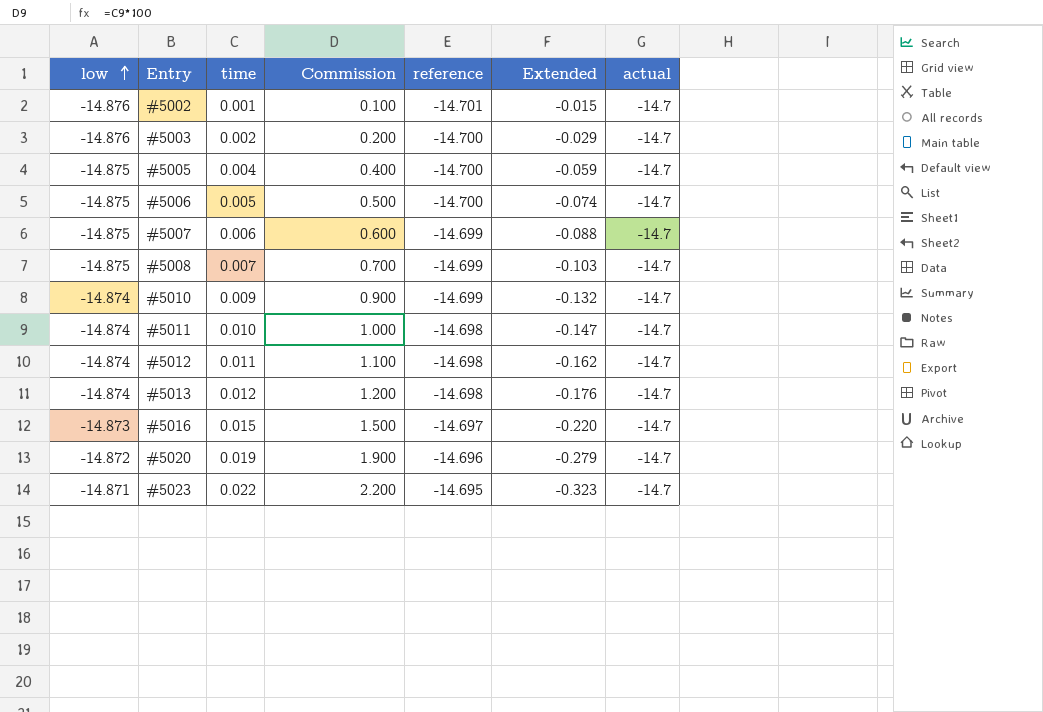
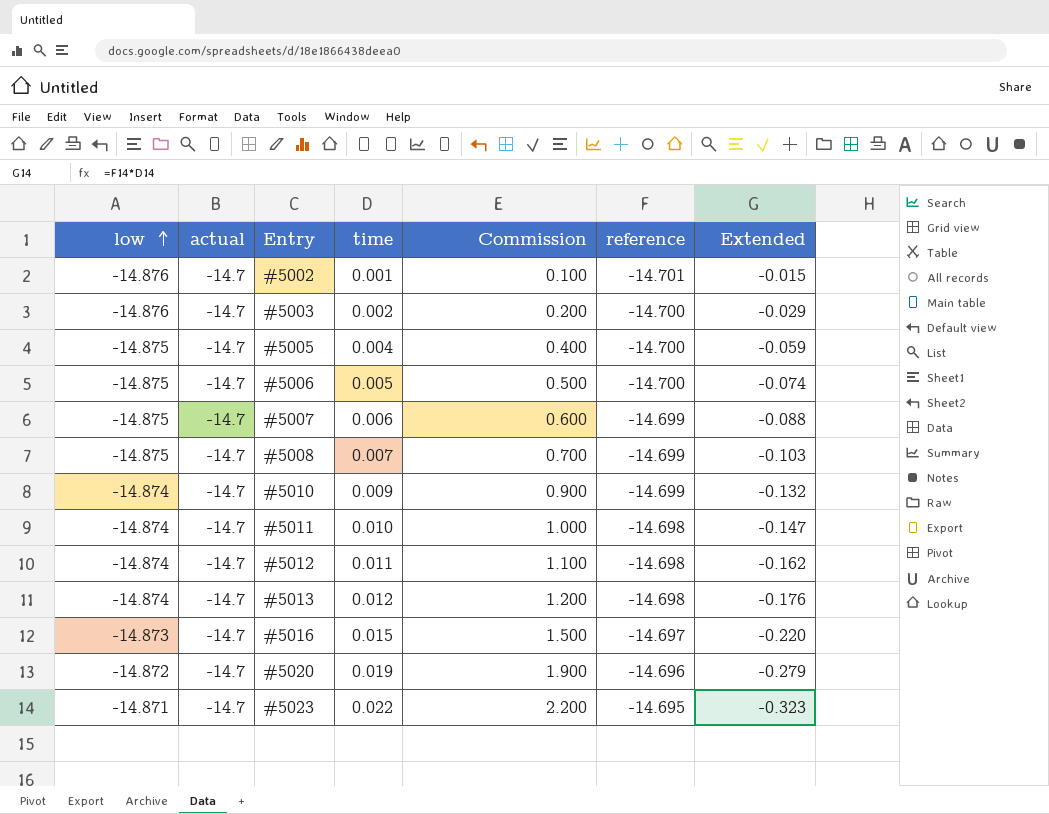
column actual | position: 7 -> 2

